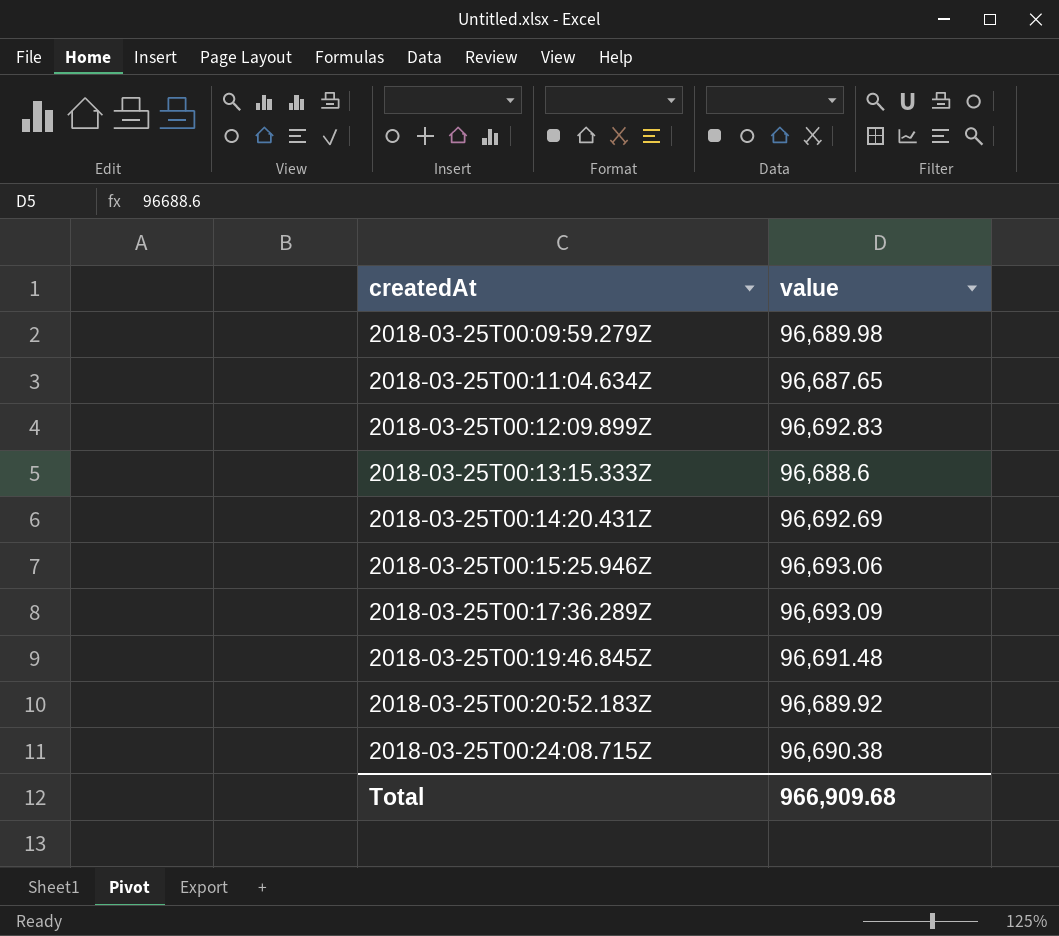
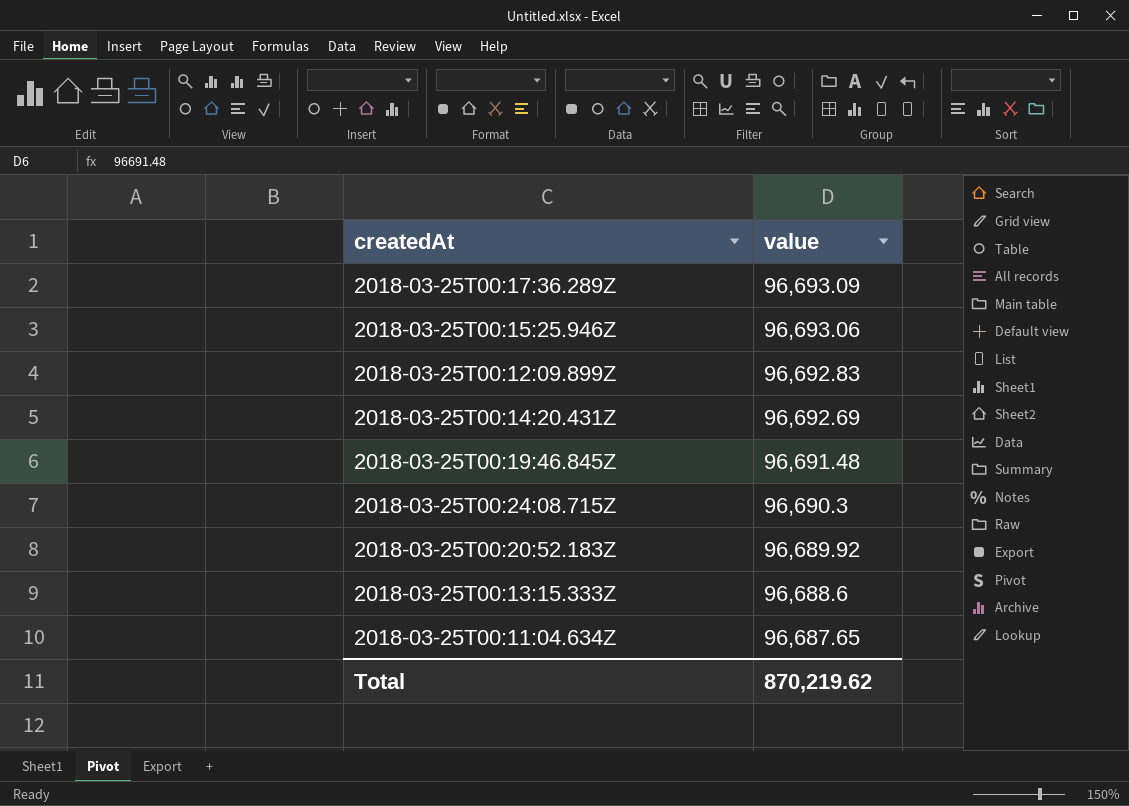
row order: createdAt ascending -> value descending
row 2018-03-25T00:09:59.279Z: 96,689.98 -> none
2018-03-25T00:24:08.715Z | value: 96,690.38 -> 96,690.3
Total | value: 966,909.68 -> 870,219.62

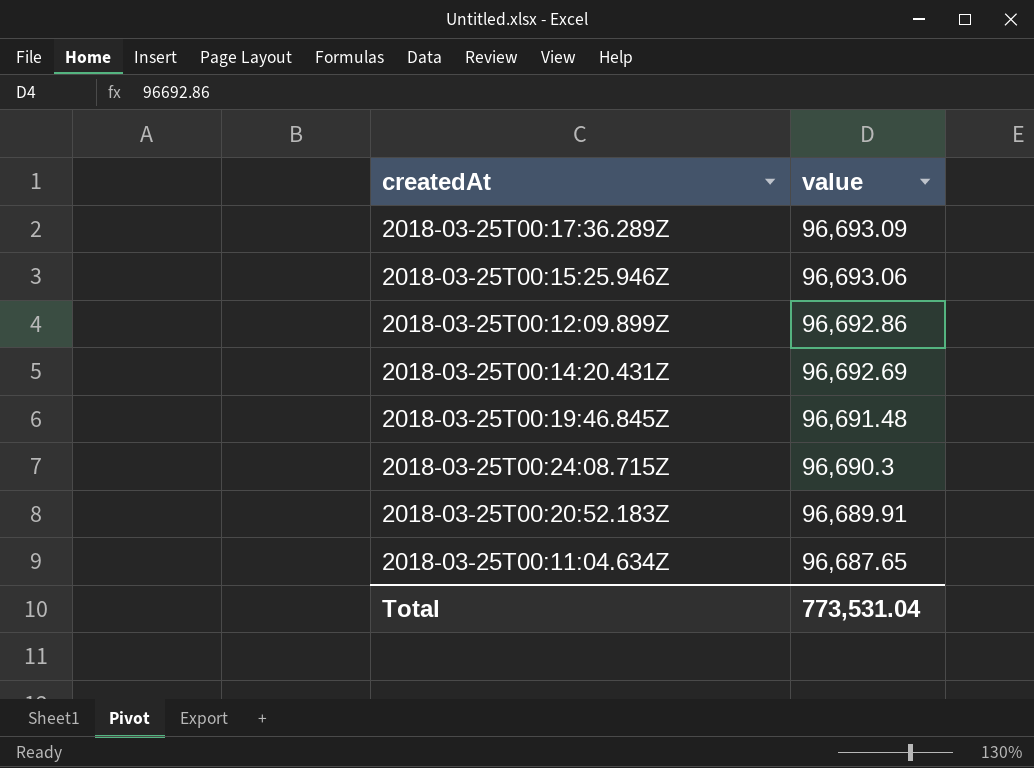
row 2018-03-25T00:13:15.333Z: 96,688.6 -> none
2018-03-25T00:12:09.899Z | value: 96,692.83 -> 96,692.86
2018-03-25T00:20:52.183Z | value: 96,689.92 -> 96,689.91
Total | value: 870,219.62 -> 773,531.04

